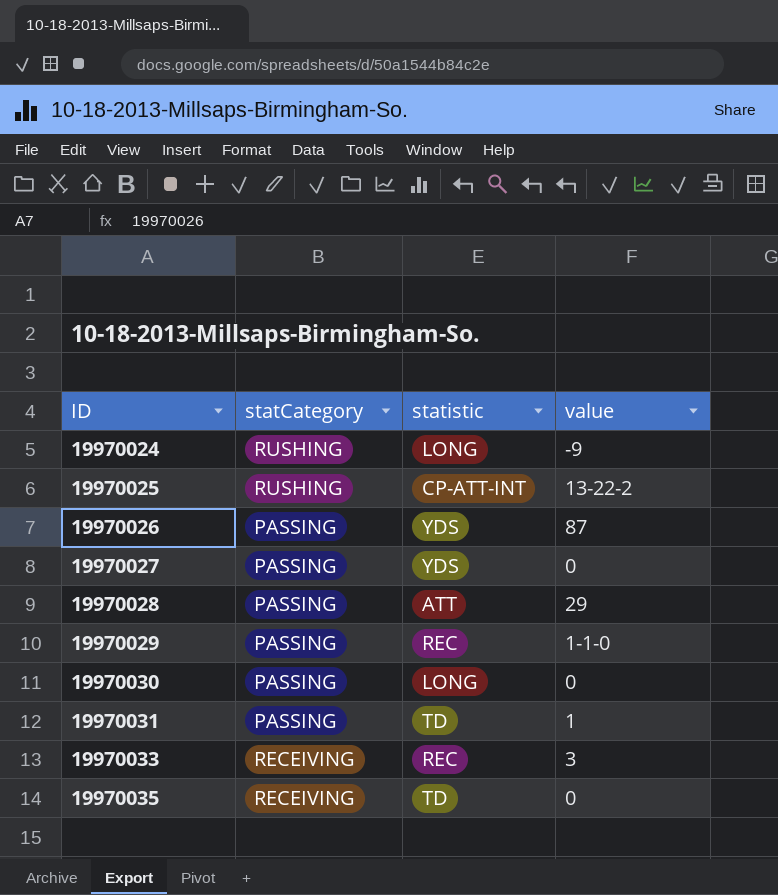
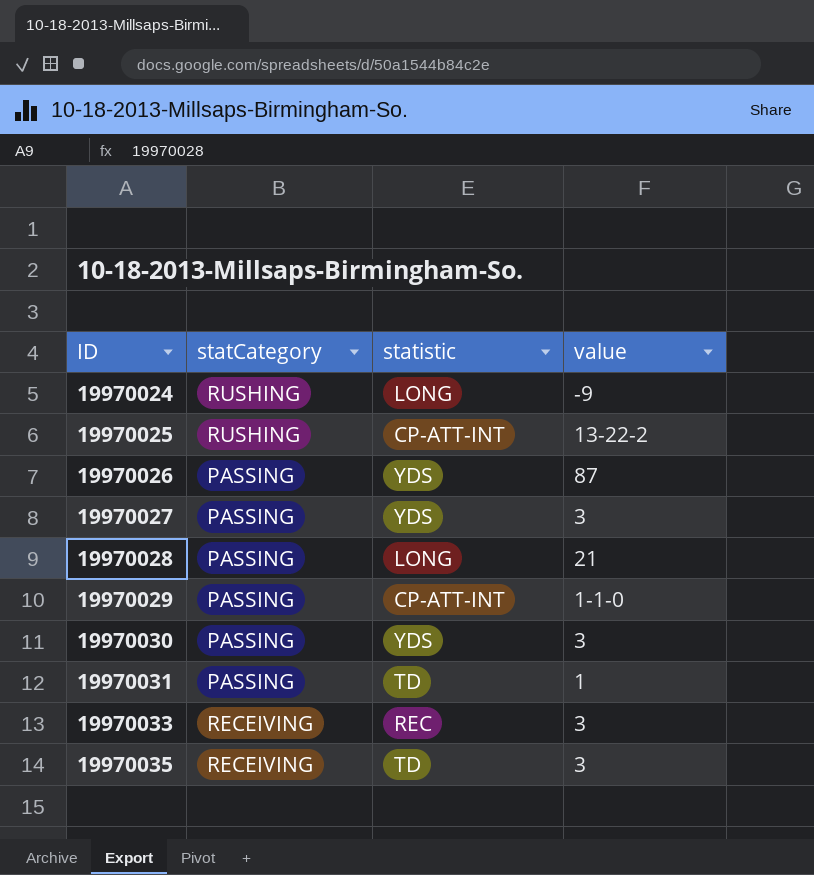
19970027 | value: 0 -> 3
19970028 | statistic: ATT -> LONG
19970028 | value: 29 -> 21
19970029 | statistic: REC -> CP-ATT-INT
19970030 | statistic: LONG -> YDS
19970030 | value: 0 -> 3
19970035 | value: 0 -> 3

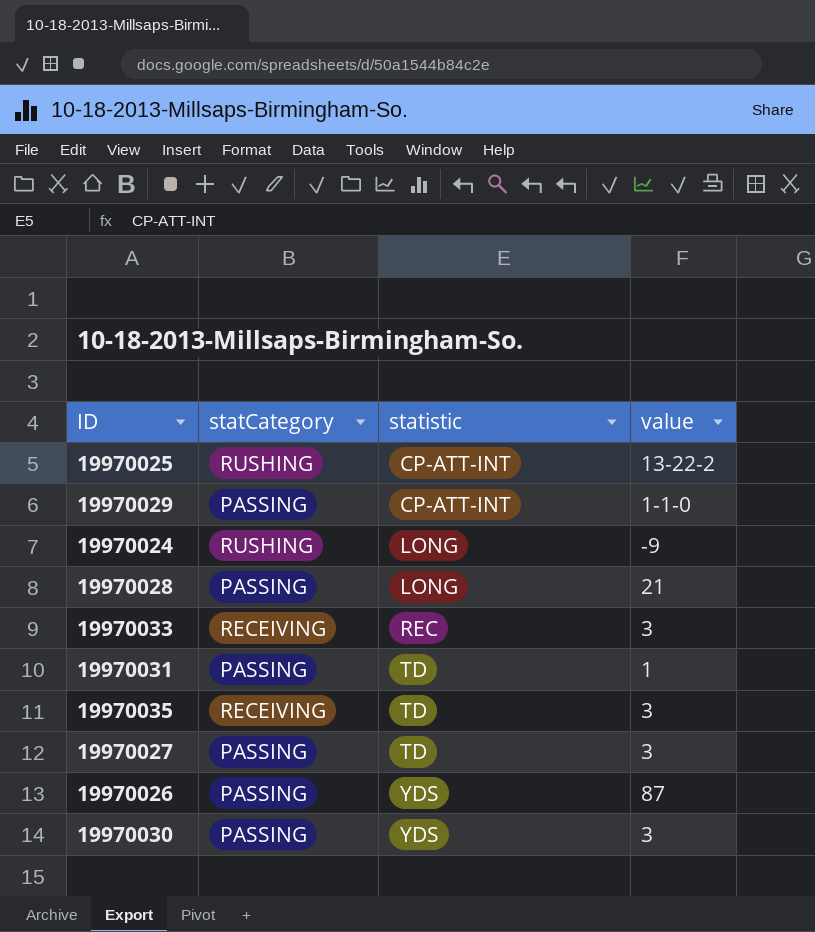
row order: ID ascending -> statistic ascending
19970027 | statistic: YDS -> TD

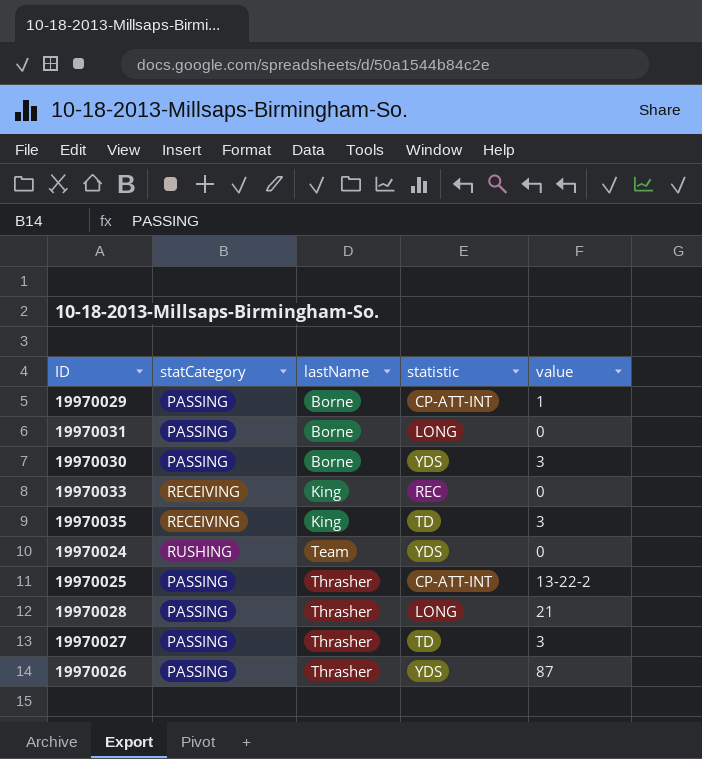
row order: statistic ascending -> lastName ascending
column lastName | position: none -> 3
19970029 | value: 1-1-0 -> 1
19970031 | statistic: TD -> LONG
19970031 | value: 1 -> 0
19970033 | value: 3 -> 0
19970024 | statistic: LONG -> YDS
19970024 | value: -9 -> 0
19970025 | statCategory: RUSHING -> PASSING

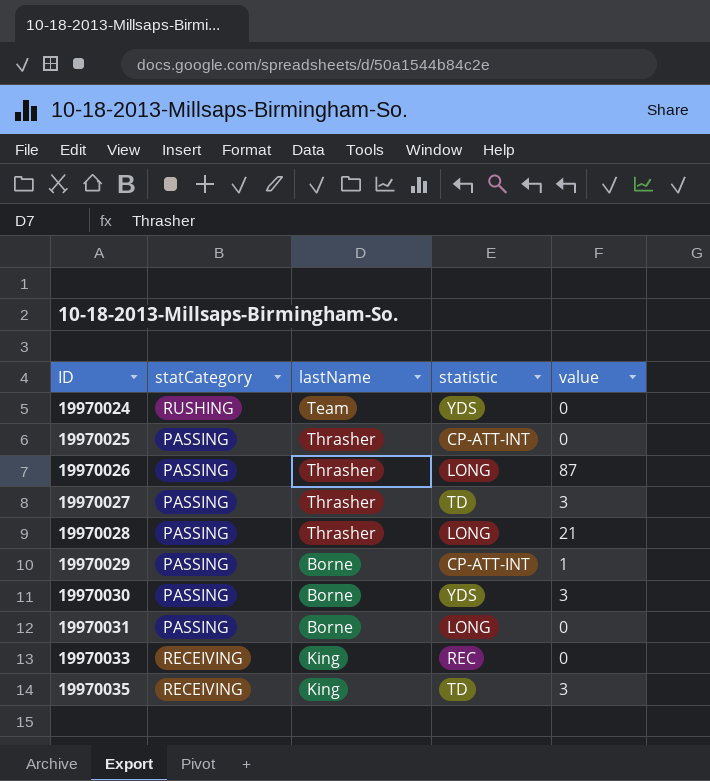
row order: lastName ascending -> ID ascending
19970025 | value: 13-22-2 -> 0
19970026 | statistic: YDS -> LONG

